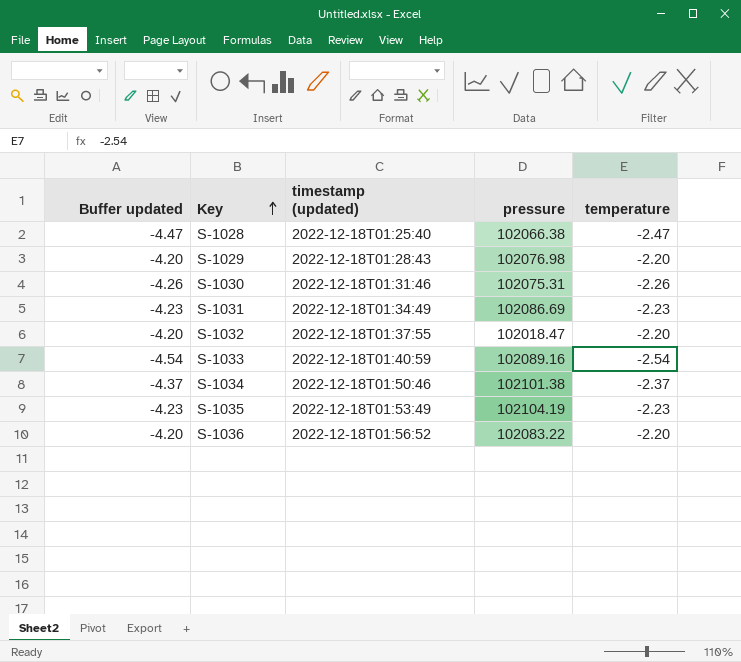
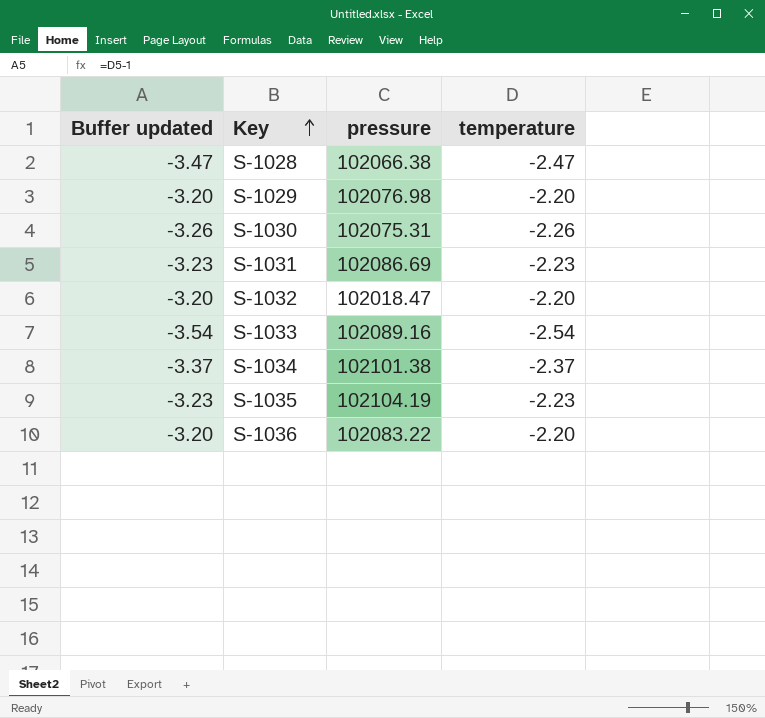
column timestamp (updated) | position: 3 -> none
column Buffer updated | formula: [temperature] - 2 -> [temperature] - 1

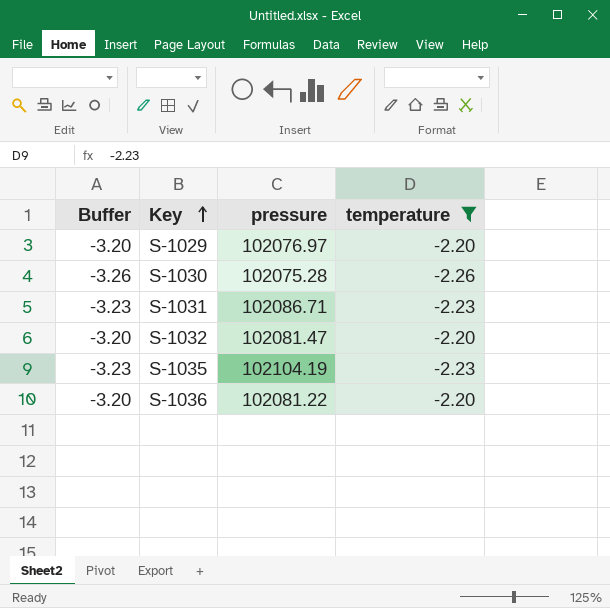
filter: none -> temperature >= -2.26
column name: Buffer updated -> Buffer
S-1029 | pressure: 102076.98 -> 102076.97
S-1030 | pressure: 102075.31 -> 102075.28
S-1031 | pressure: 102086.69 -> 102086.71
S-1032 | pressure: 102018.47 -> 102081.47
S-1036 | pressure: 102083.22 -> 102081.22

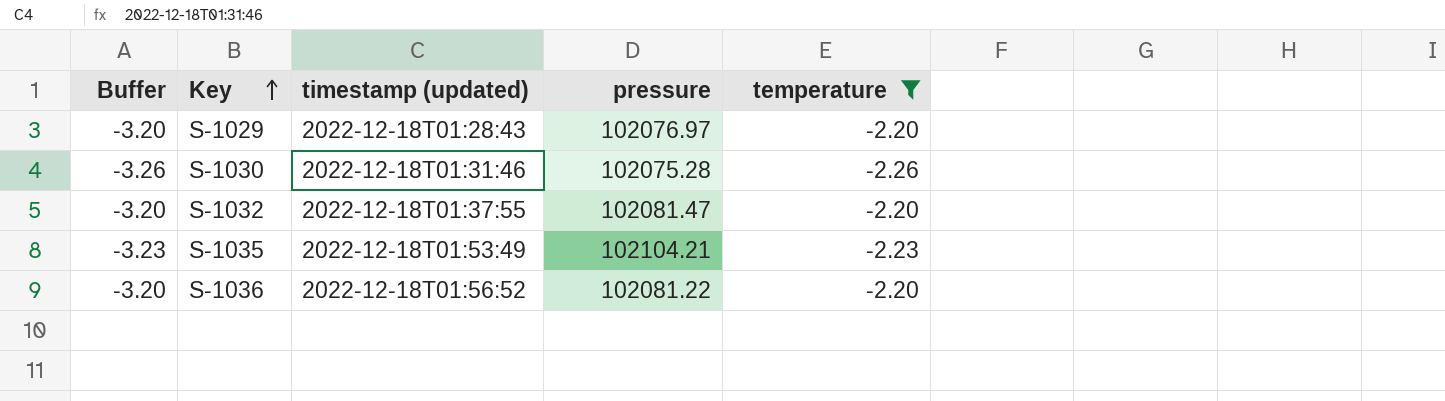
column timestamp (updated) | position: none -> 3
row S-1031: -3.23 | 102086.71 | -2.23 -> none
S-1035 | pressure: 102104.19 -> 102104.21

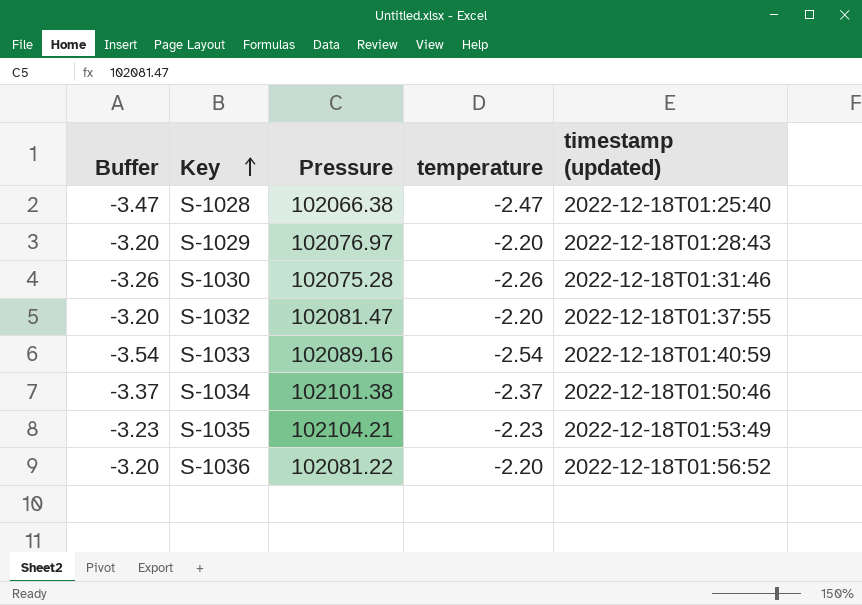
filter: temperature >= -2.26 -> none
column name: pressure -> Pressure
column timestamp (updated) | position: 3 -> 5

